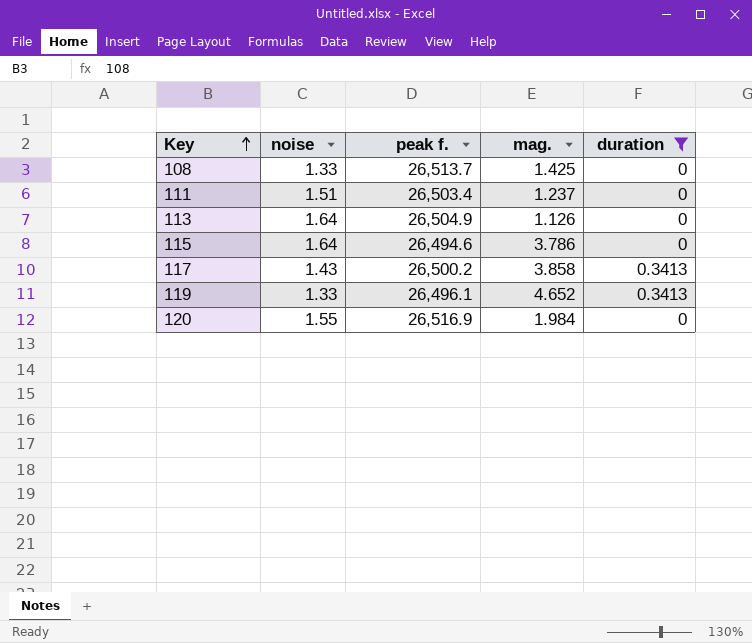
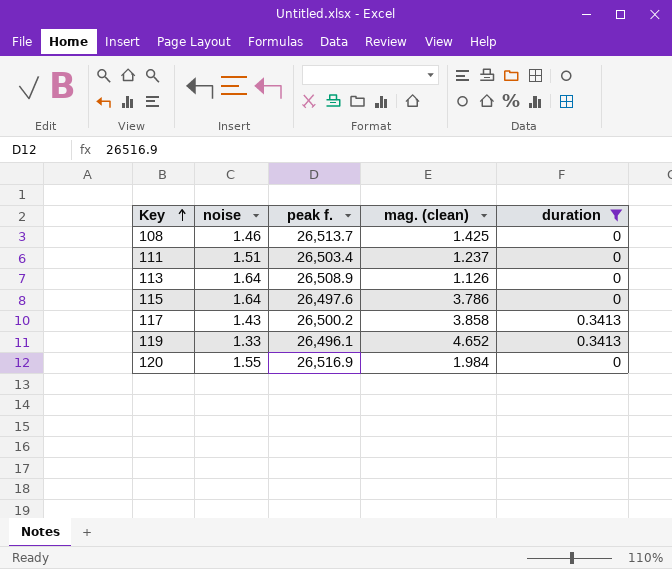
column name: mag. -> mag. (clean)
108 | noise: 1.33 -> 1.46
113 | peak f.: 26,504.9 -> 26,508.9
115 | peak f.: 26,494.6 -> 26,497.6

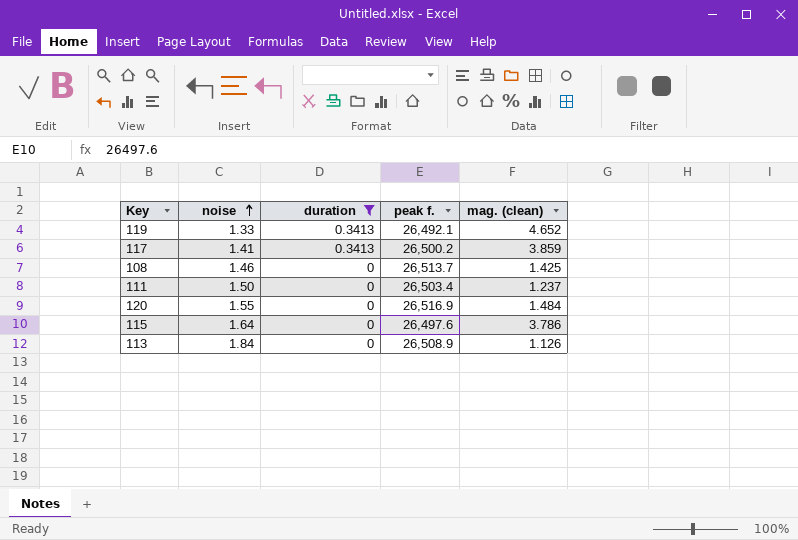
row order: Key ascending -> noise ascending
column duration | position: 5 -> 3
119 | peak f.: 26,496.1 -> 26,492.1
117 | noise: 1.43 -> 1.41
117 | mag. (clean): 3.858 -> 3.859
111 | noise: 1.51 -> 1.50
120 | mag. (clean): 1.984 -> 1.484
113 | noise: 1.64 -> 1.84

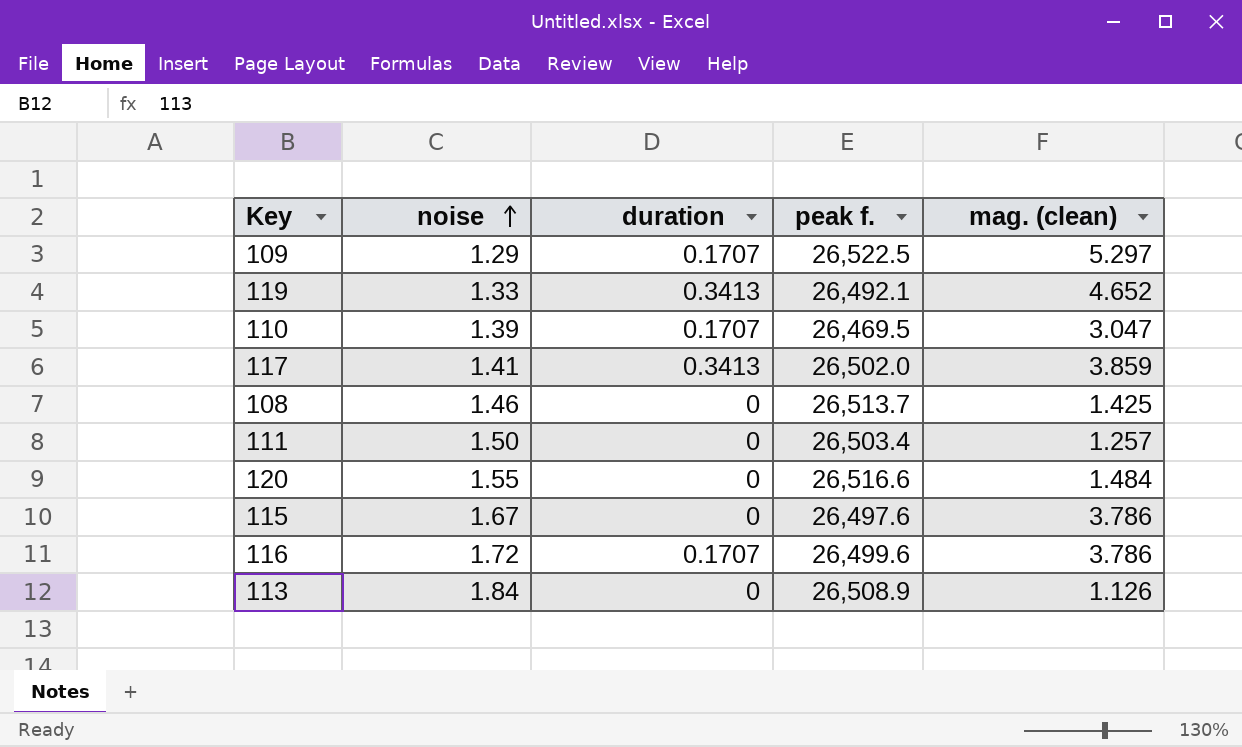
filter: duration != 0.1707 -> none
117 | peak f.: 26,500.2 -> 26,502.0
111 | mag. (clean): 1.237 -> 1.257
120 | peak f.: 26,516.9 -> 26,516.6
115 | noise: 1.64 -> 1.67

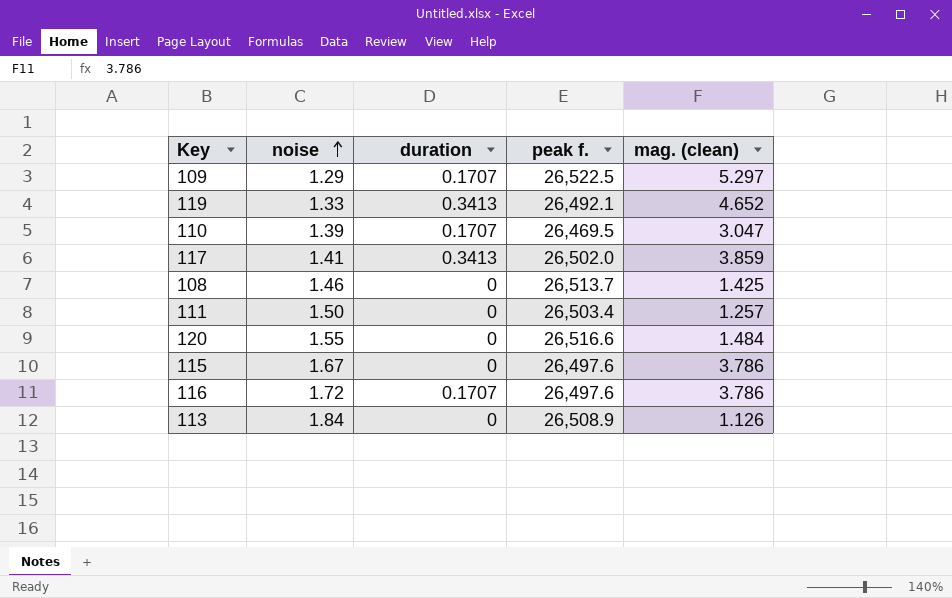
116 | peak f.: 26,499.6 -> 26,497.6

